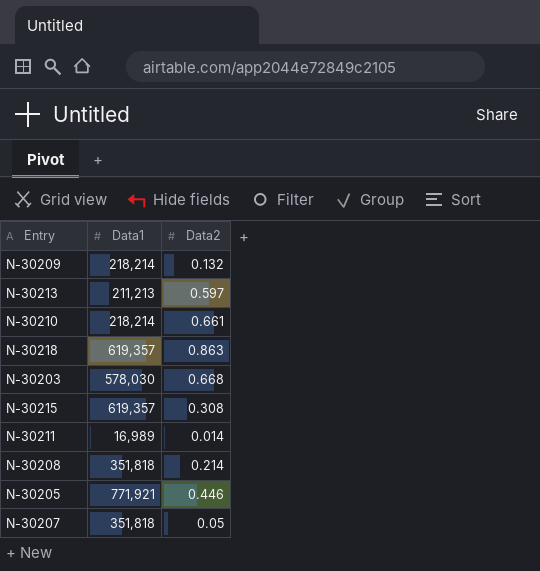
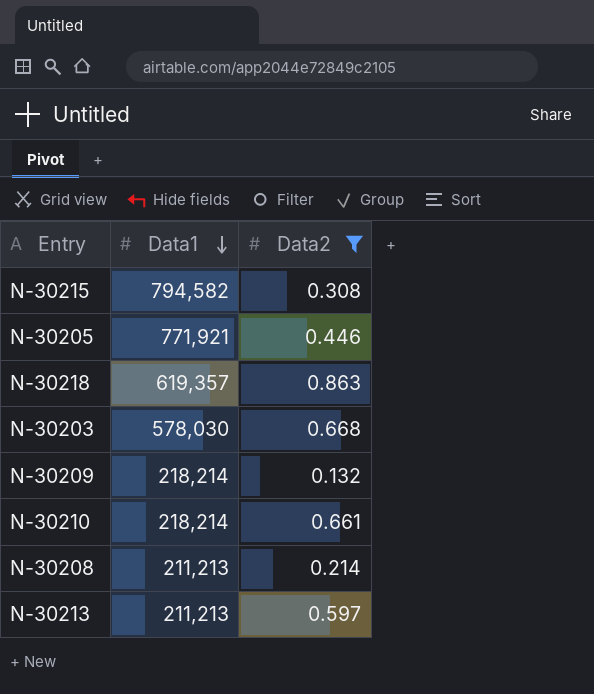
filter: none -> Data2 >= 0.132
row order: none -> Data1 descending
N-30215 | Data1: 619,357 -> 794,582
N-30208 | Data1: 351,818 -> 211,213

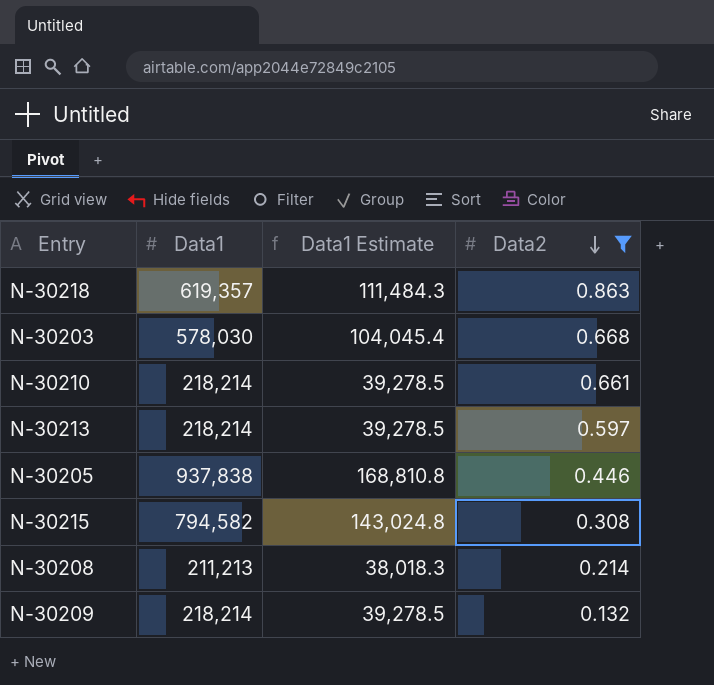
row order: Data1 descending -> Data2 descending
column Data1 Estimate | formula: none -> [Data1] * 0.18
N-30213 | Data1: 211,213 -> 218,214
N-30205 | Data1: 771,921 -> 937,838

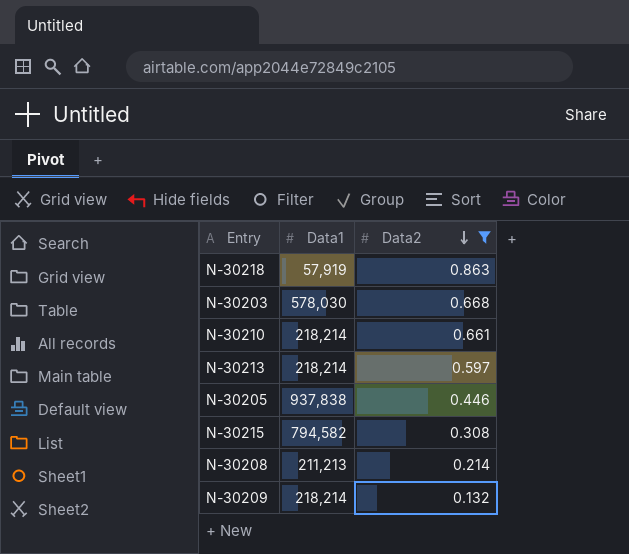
column Data1 Estimate | formula: [Data1] * 0.18 -> none
N-30218 | Data1: 619,357 -> 57,919

